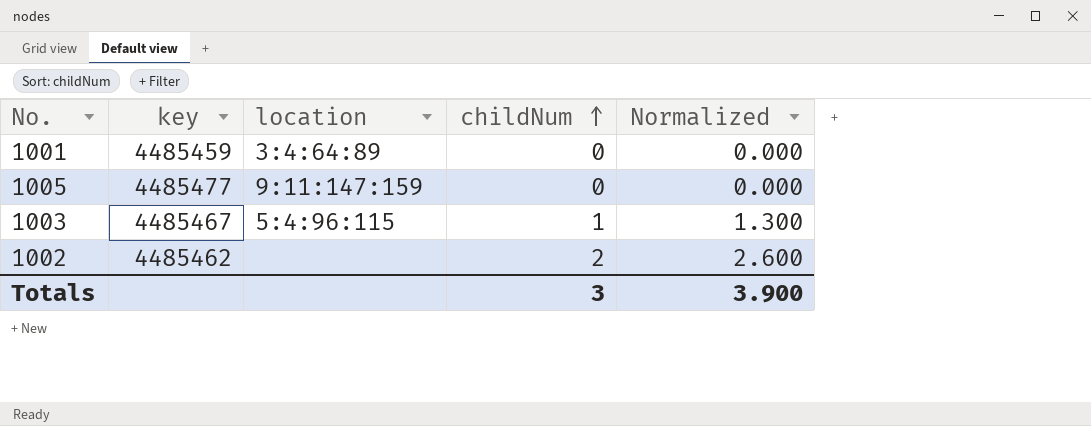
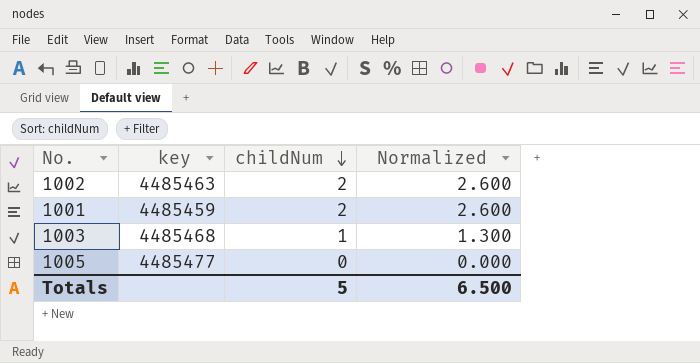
row order: childNum ascending -> childNum descending
column location | position: 3 -> none
1002 | key: 4485462 -> 4485463
1001 | childNum: 0 -> 2
1001 | Normalized: 0.000 -> 2.600
1003 | key: 4485467 -> 4485468
Totals | childNum: 3 -> 5
Totals | Normalized: 3.900 -> 6.500

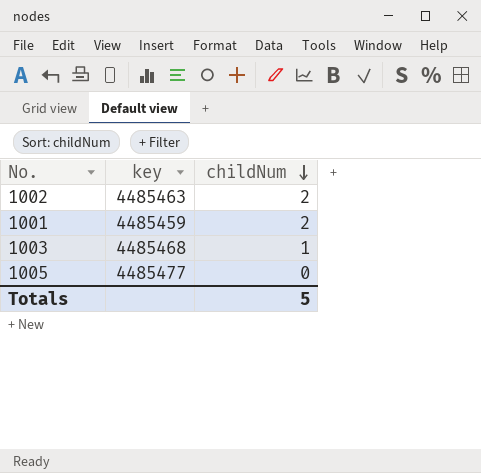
column Normalized | formula: [childNum] * 1.3 -> none

